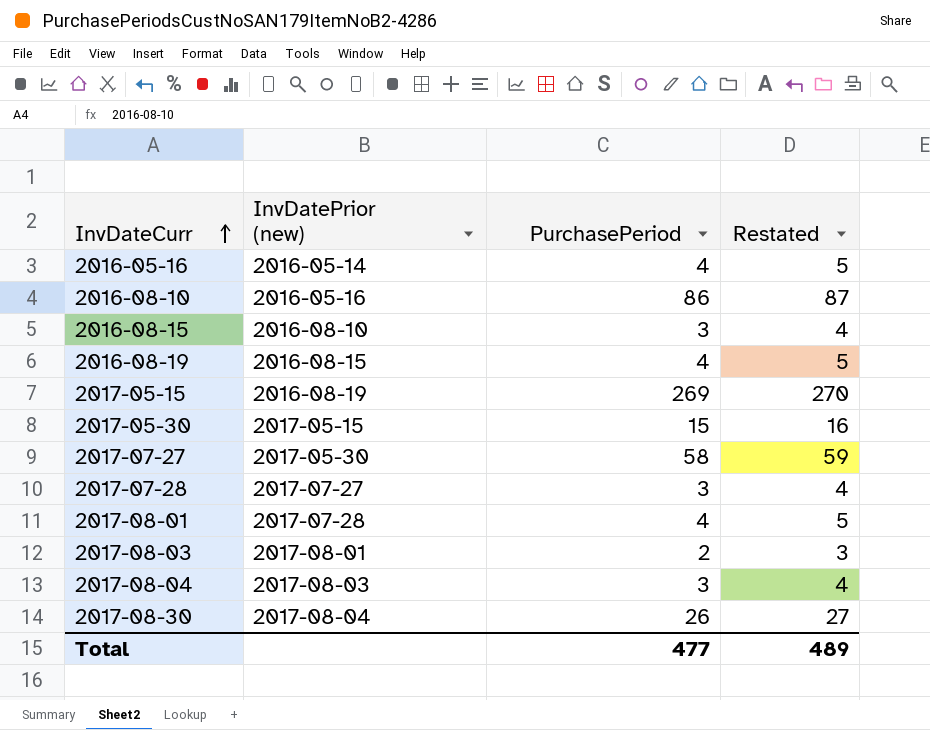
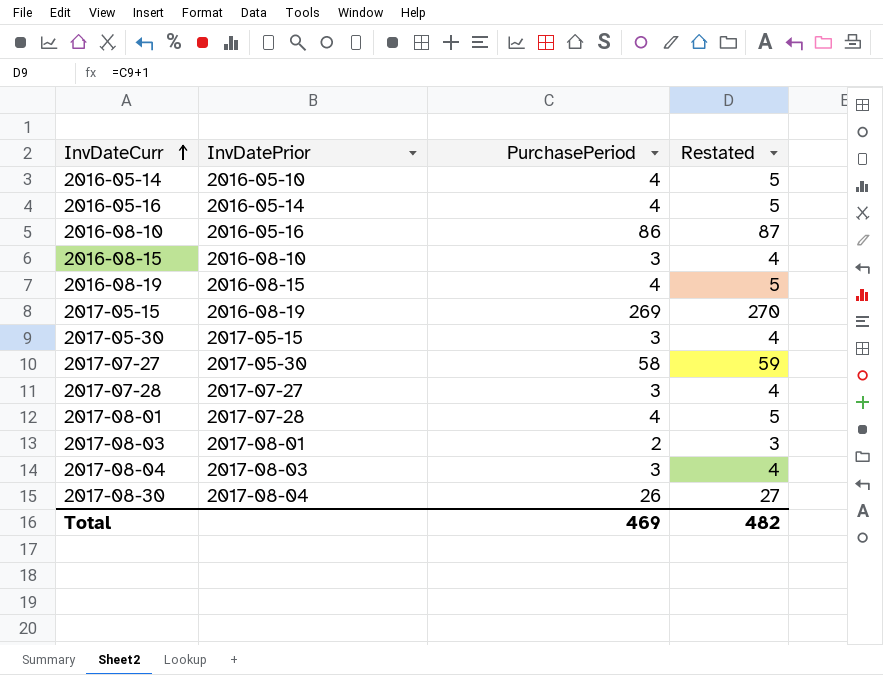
column name: InvDatePrior (new) -> InvDatePrior
row 2016-05-14: none -> 2016-05-10 | 4 | 5
2017-05-30 | PurchasePeriod: 15 -> 3
2017-05-30 | Restated: 16 -> 4
Total | PurchasePeriod: 477 -> 469
Total | Restated: 489 -> 482

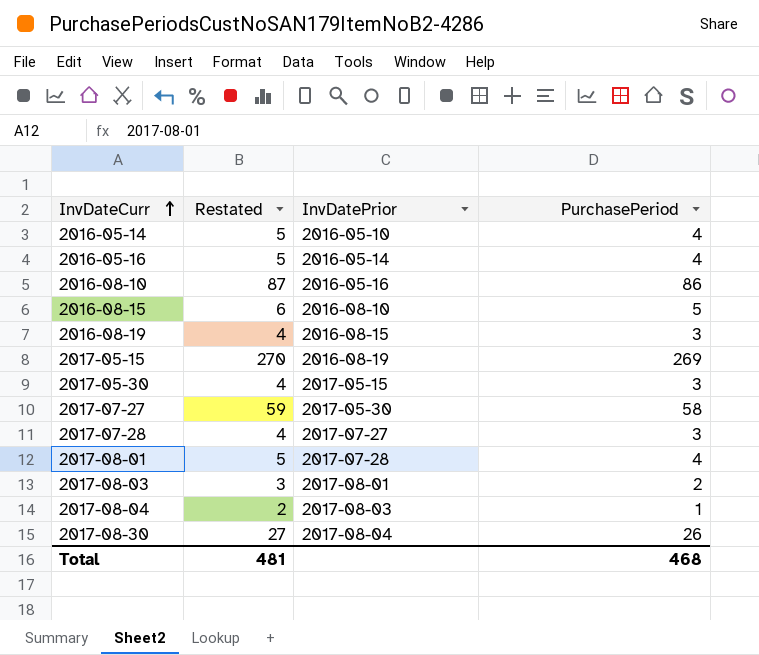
column Restated | position: 4 -> 2
2016-08-15 | Restated: 4 -> 6
2016-08-15 | PurchasePeriod: 3 -> 5
2016-08-19 | Restated: 5 -> 4
2016-08-19 | PurchasePeriod: 4 -> 3
2017-08-04 | Restated: 4 -> 2
2017-08-04 | PurchasePeriod: 3 -> 1
Total | Restated: 482 -> 481
Total | PurchasePeriod: 469 -> 468

